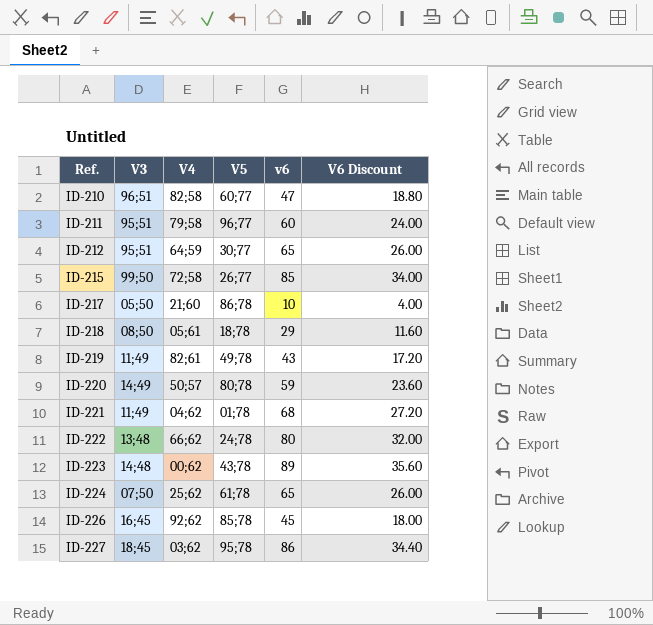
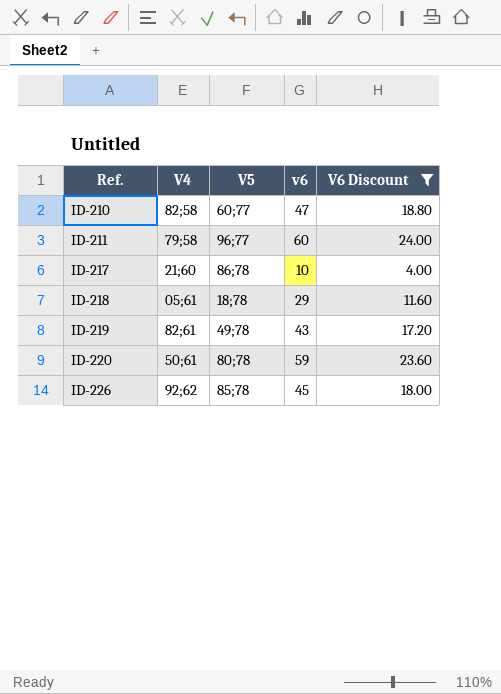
filter: none -> V6 Discount <= 24.00
column V3 | position: 2 -> none
ID-220 | V4: 50;57 -> 50;61

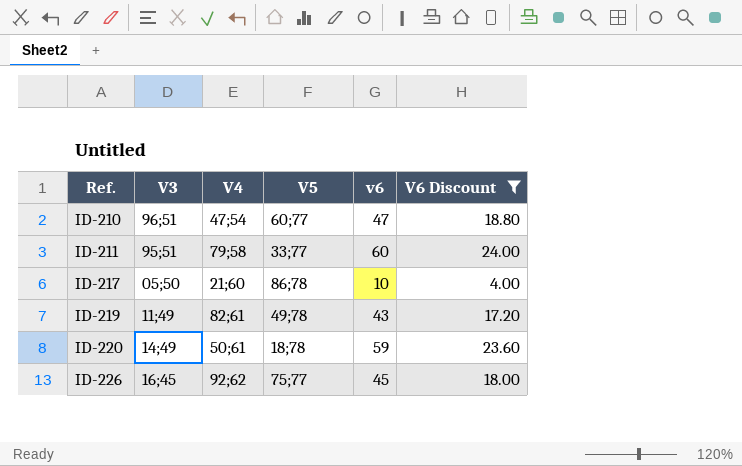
column V3 | position: none -> 2
row ID-218: 05;61 | 18;78 | 29 | 11.60 -> none
ID-210 | V4: 82;58 -> 47;54
ID-211 | V5: 96;77 -> 33;77
ID-220 | V5: 80;78 -> 18;78
ID-226 | V5: 85;78 -> 75;77

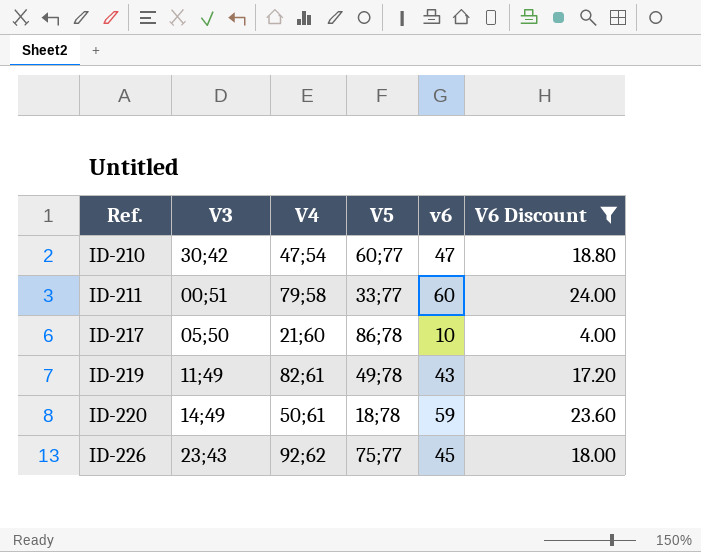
ID-210 | V3: 96;51 -> 30;42
ID-211 | V3: 95;51 -> 00;51
ID-226 | V3: 16;45 -> 23;43

